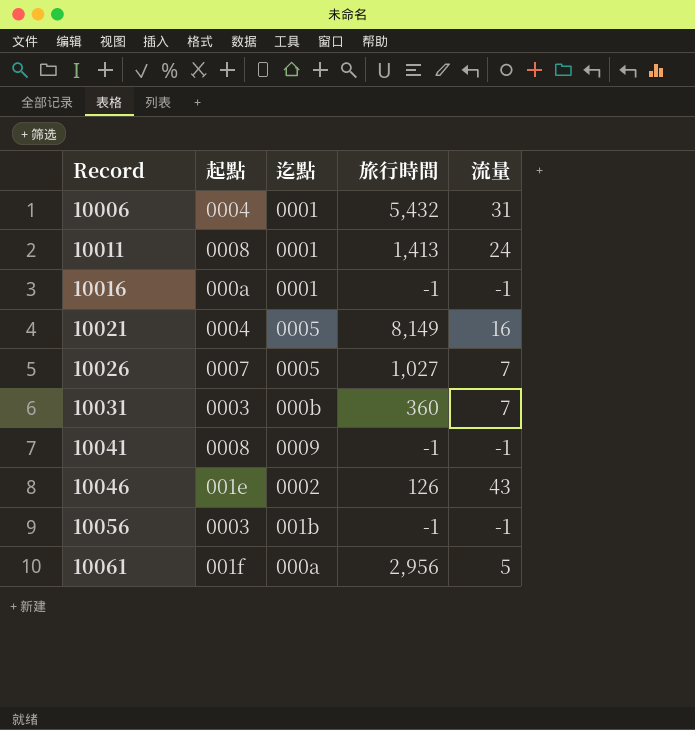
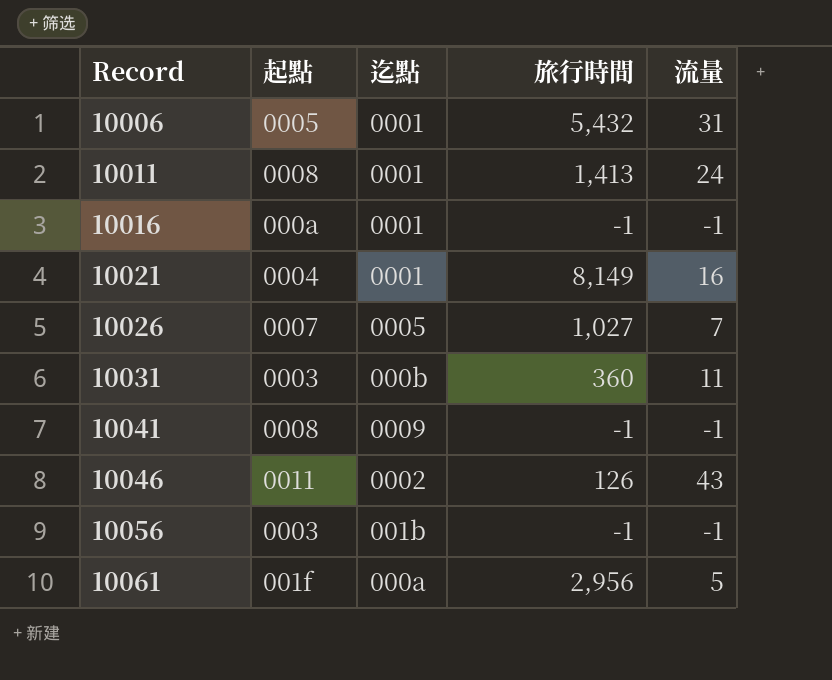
10006 | 起點: 0004 -> 0005
10021 | 迄點: 0005 -> 0001
10031 | 流量: 7 -> 11
10046 | 起點: 001e -> 0011

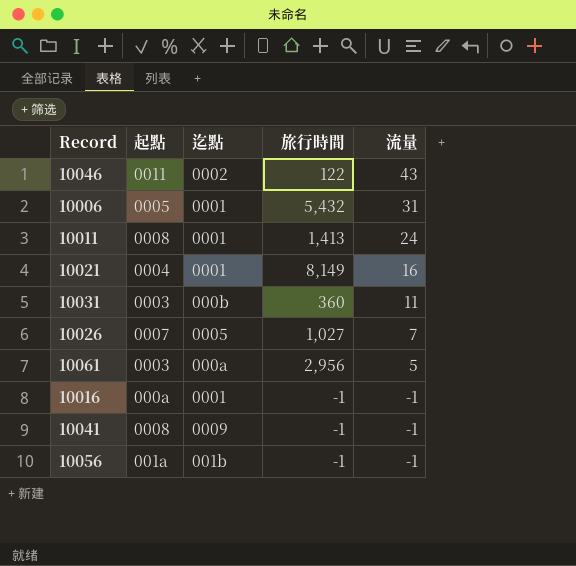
row order: Record ascending -> 流量 descending
10046 | 旅行時間: 126 -> 122
10061 | 起點: 001f -> 0003
10056 | 起點: 0003 -> 001a

